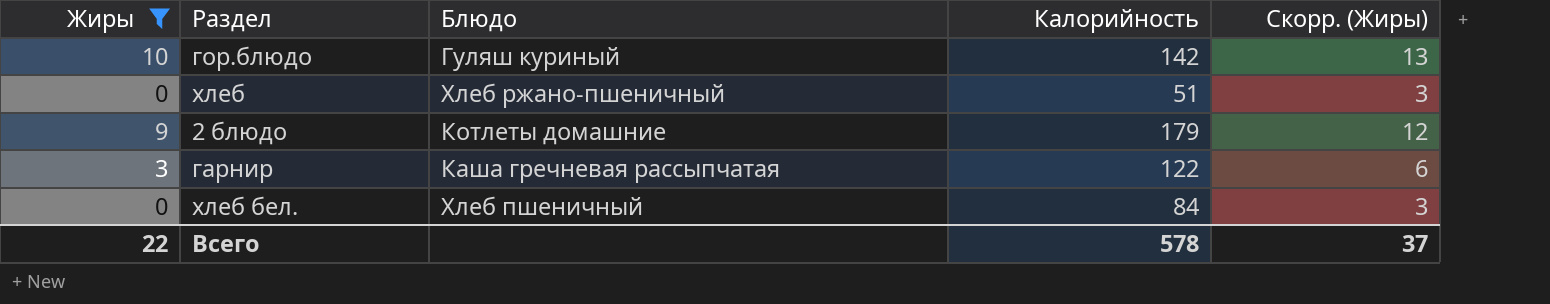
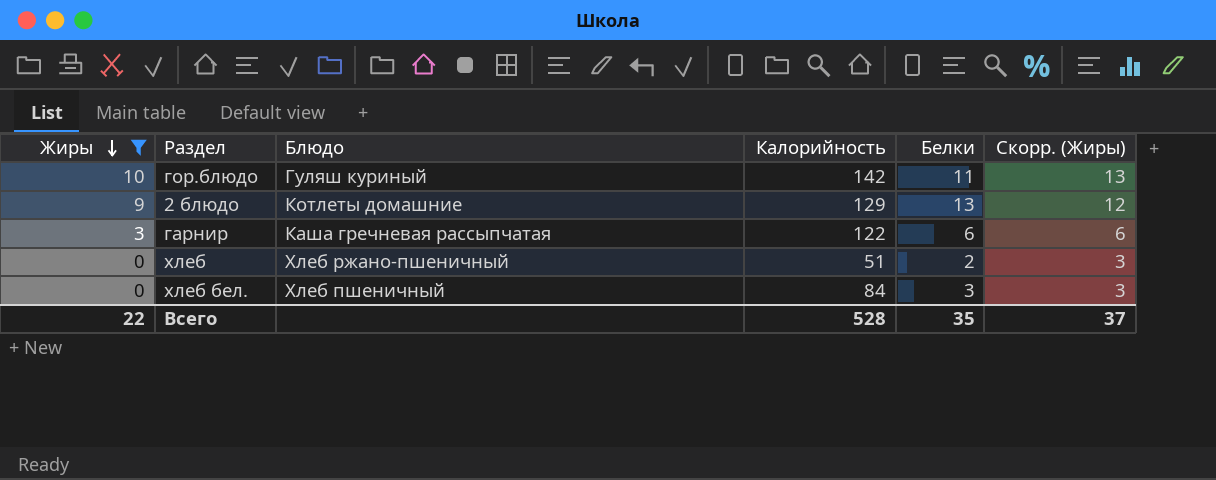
row order: none -> Жиры descending
column Белки | position: none -> 5
2 блюдо | Калорийность: 179 -> 129
Всего | Калорийность: 578 -> 528

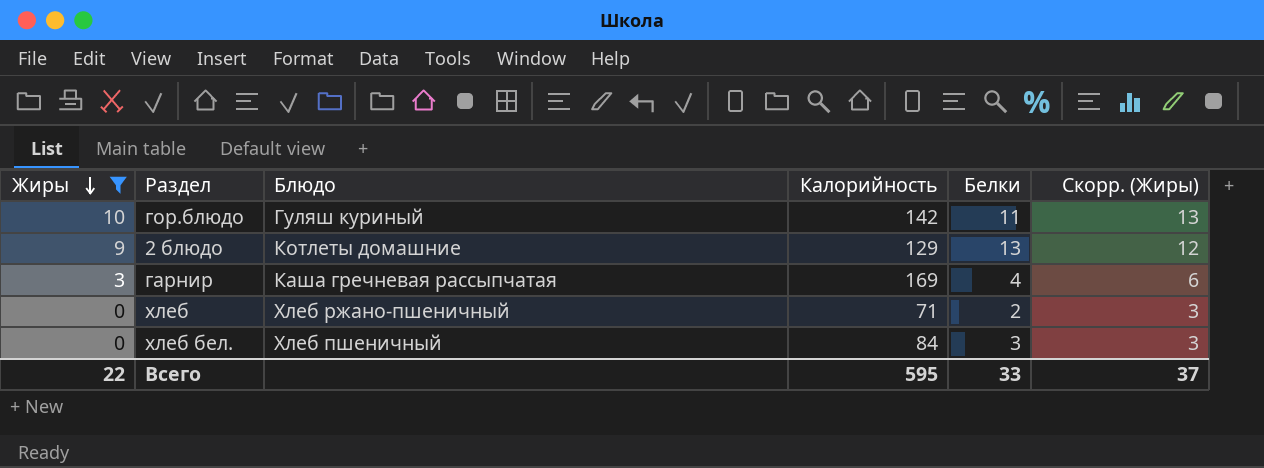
гарнир | Калорийность: 122 -> 169
гарнир | Белки: 6 -> 4
хлеб | Калорийность: 51 -> 71
Всего | Калорийность: 528 -> 595
Всего | Белки: 35 -> 33

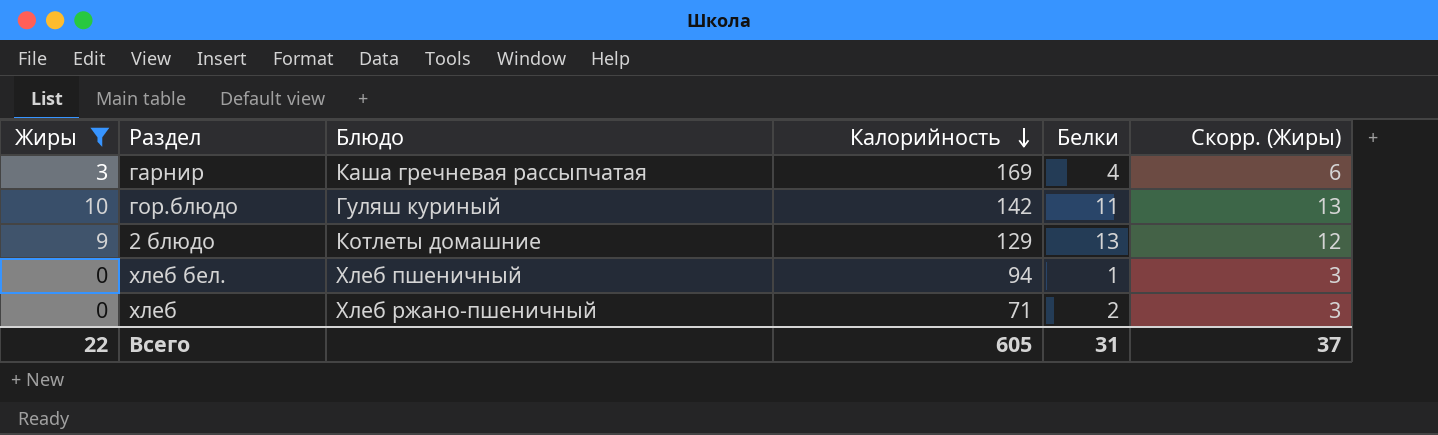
row order: Жиры descending -> Калорийность descending
хлеб бел. | Калорийность: 84 -> 94
хлеб бел. | Белки: 3 -> 1
Всего | Калорийность: 595 -> 605
Всего | Белки: 33 -> 31

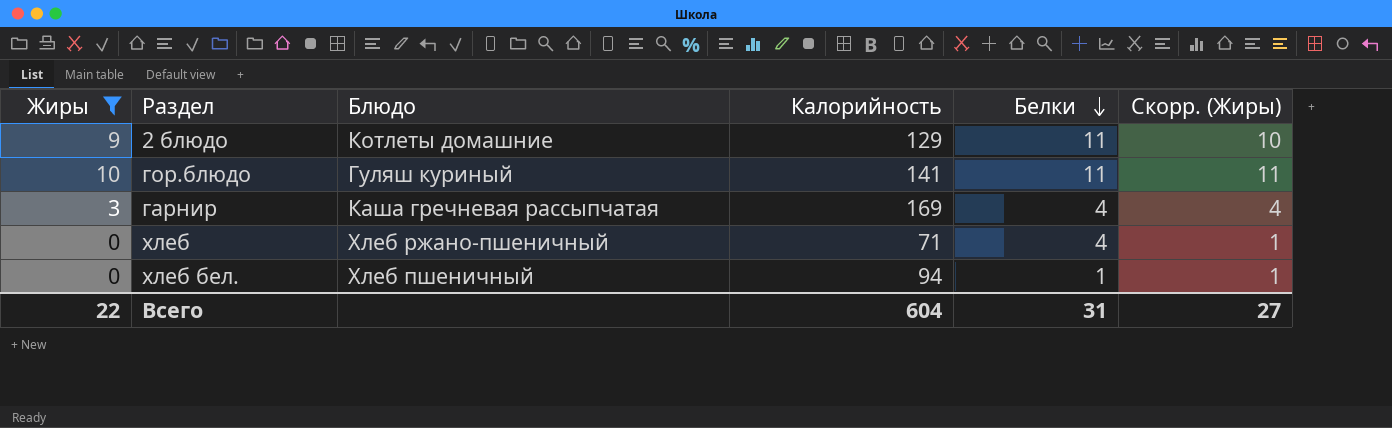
row order: Калорийность descending -> Белки descending
column Скорр. (Жиры) | formula: [Жиры] + 3 -> [Жиры] + 1
2 блюдо | Белки: 13 -> 11
гор.блюдо | Калорийность: 142 -> 141
хлеб | Белки: 2 -> 4
Всего | Калорийность: 605 -> 604
Всего | Скорр. (Жиры): 37 -> 27

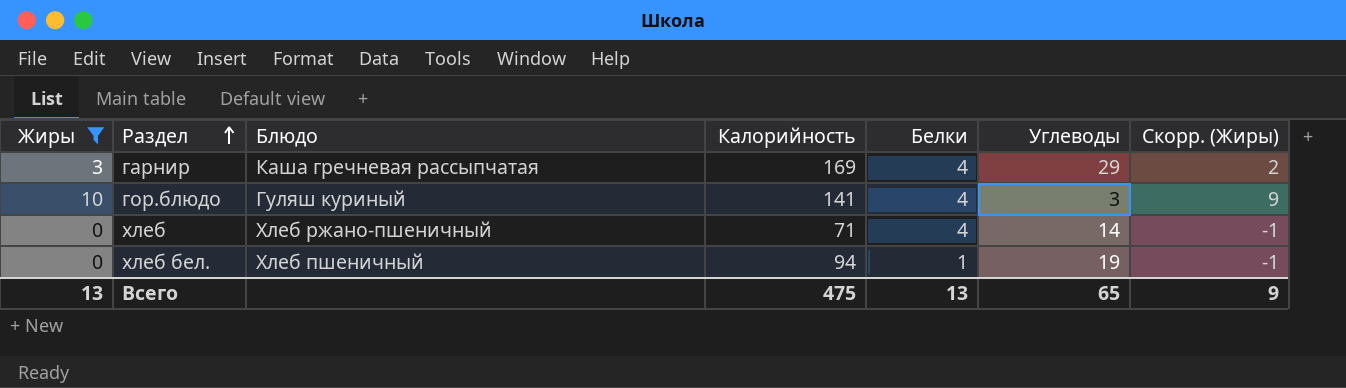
row order: Белки descending -> Раздел ascending
column Углеводы | position: none -> 6
column Скорр. (Жиры) | formula: [Жиры] + 1 -> [Жиры] - 1
row 2 блюдо: 9 | Котлеты домашние | 129 | 11 | 10 -> none
гор.блюдо | Белки: 11 -> 4
Всего | Жиры: 22 -> 13
Всего | Калорийность: 604 -> 475
Всего | Белки: 31 -> 13
Всего | Скорр. (Жиры): 27 -> 9

